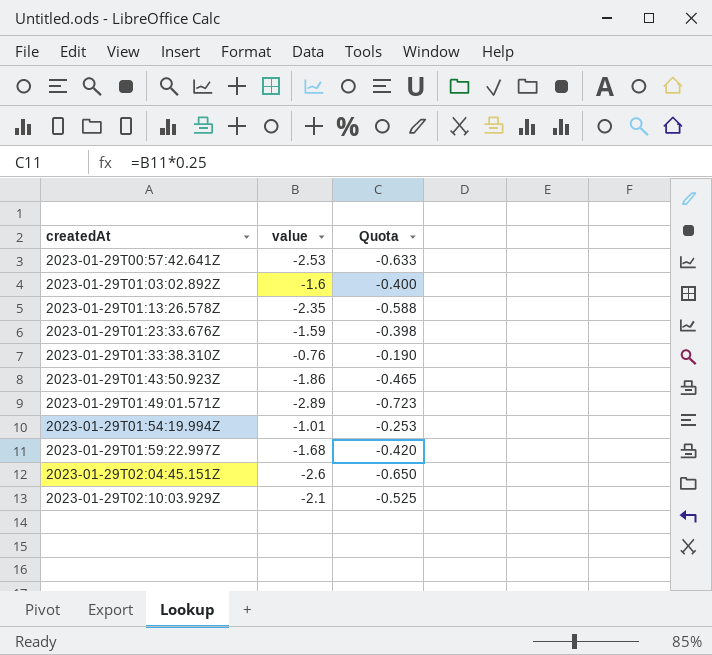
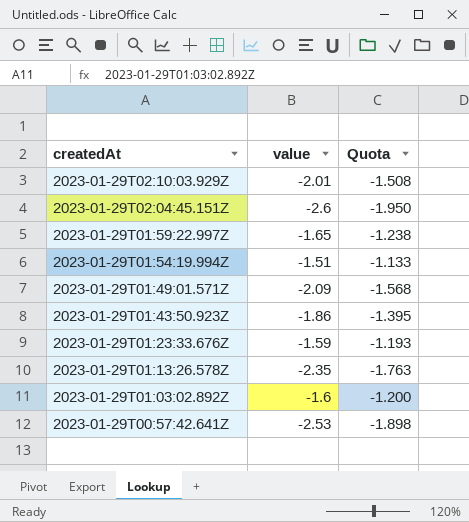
row order: createdAt ascending -> createdAt descending
column Quota | formula: [value] * 0.25 -> [value] * 0.75
row 2023-01-29T01:33:38.310Z: -0.76 | -0.190 -> none
2023-01-29T02:10:03.929Z | value: -2.1 -> -2.01
2023-01-29T01:59:22.997Z | value: -1.68 -> -1.65
2023-01-29T01:54:19.994Z | value: -1.01 -> -1.51
2023-01-29T01:49:01.571Z | value: -2.89 -> -2.09

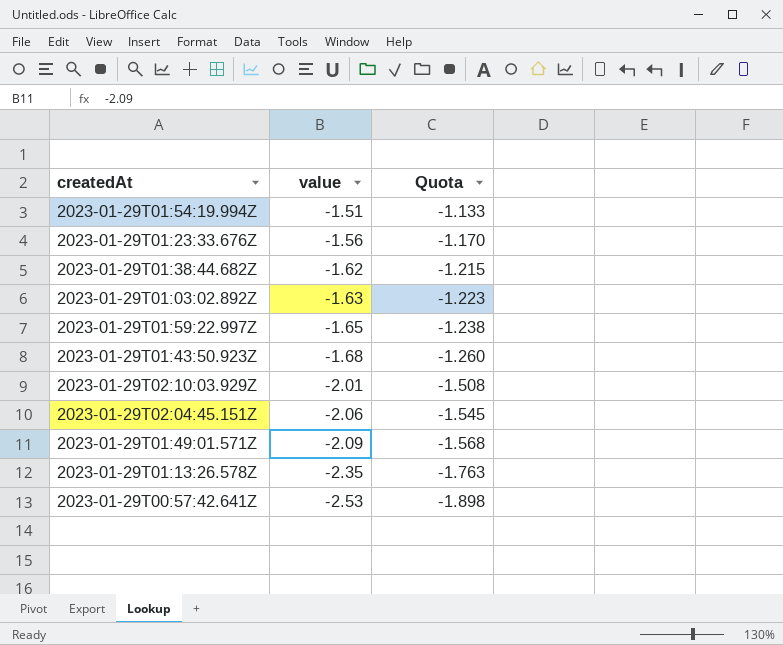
row order: createdAt descending -> value descending
2023-01-29T01:23:33.676Z | value: -1.59 -> -1.56
2023-01-29T01:23:33.676Z | Quota: -1.193 -> -1.170
row 2023-01-29T01:38:44.682Z: none -> -1.62 | -1.215
2023-01-29T01:03:02.892Z | value: -1.6 -> -1.63
2023-01-29T01:03:02.892Z | Quota: -1.200 -> -1.223
2023-01-29T01:43:50.923Z | value: -1.86 -> -1.68
2023-01-29T01:43:50.923Z | Quota: -1.395 -> -1.260
2023-01-29T02:04:45.151Z | value: -2.6 -> -2.06
2023-01-29T02:04:45.151Z | Quota: -1.950 -> -1.545

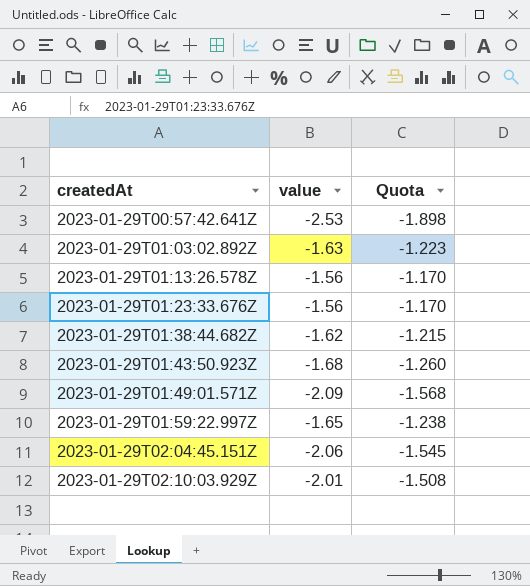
row order: value descending -> createdAt ascending
row 2023-01-29T01:54:19.994Z: -1.51 | -1.133 -> none
2023-01-29T01:13:26.578Z | value: -2.35 -> -1.56
2023-01-29T01:13:26.578Z | Quota: -1.763 -> -1.170

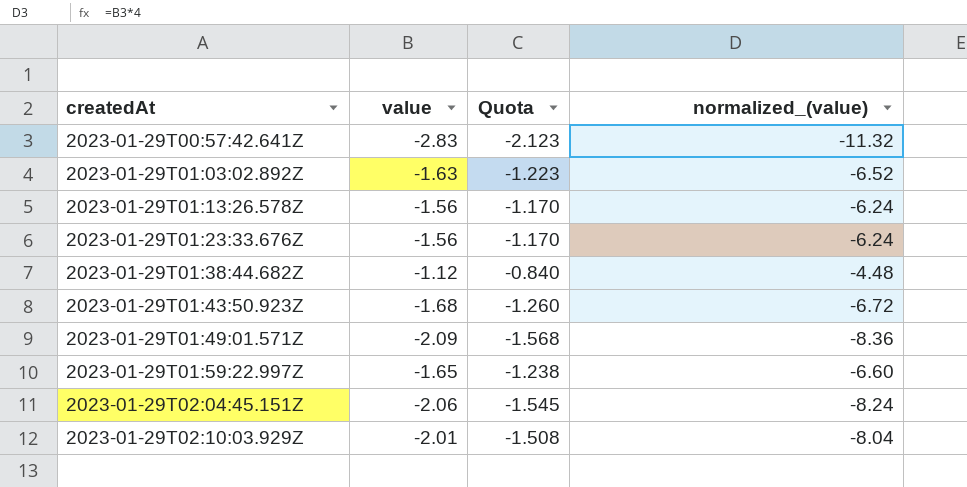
column normalized_(value) | formula: none -> [value] * 4
2023-01-29T00:57:42.641Z | value: -2.53 -> -2.83
2023-01-29T00:57:42.641Z | Quota: -1.898 -> -2.123
2023-01-29T01:38:44.682Z | value: -1.62 -> -1.12
2023-01-29T01:38:44.682Z | Quota: -1.215 -> -0.840

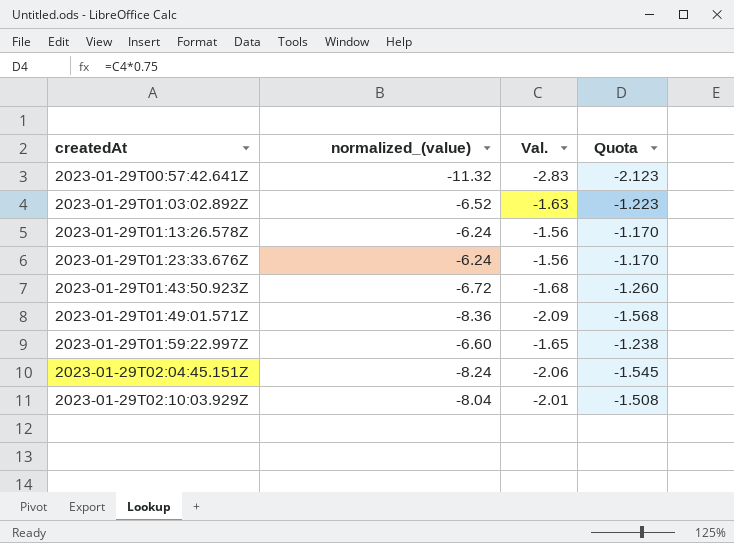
column normalized_(value) | position: 4 -> 2
column name: value -> Val.
row 2023-01-29T01:38:44.682Z: -1.12 | -0.840 | -4.48 -> none

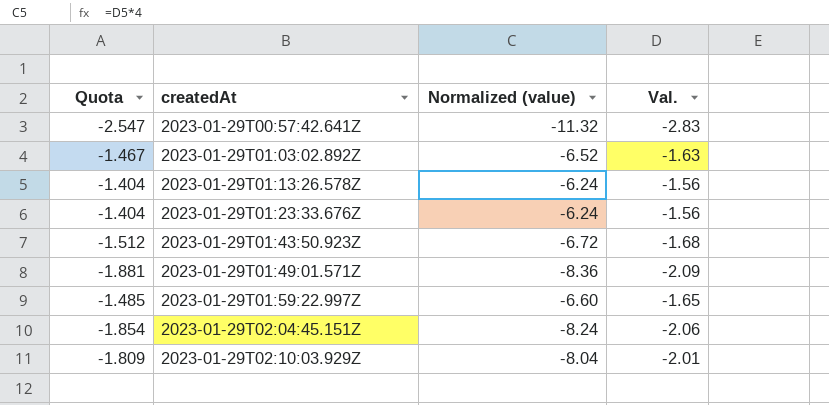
column Quota | formula: [Val.] * 0.75 -> [Val.] * 0.9
column Quota | position: 4 -> 1
column name: normalized_(value) -> Normalized (value)

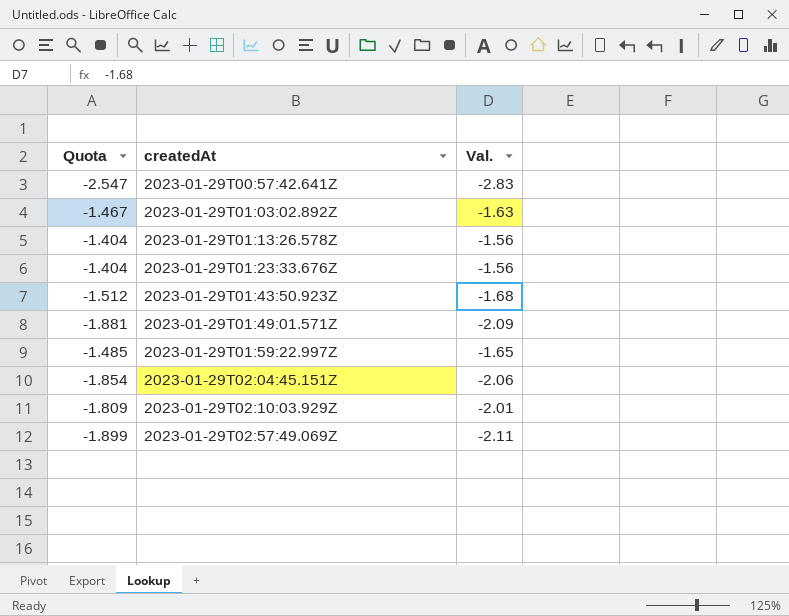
column Normalized (value) | formula: [Val.] * 4 -> none
row 2023-01-29T02:57:49.069Z: none -> -1.899 | -2.11

